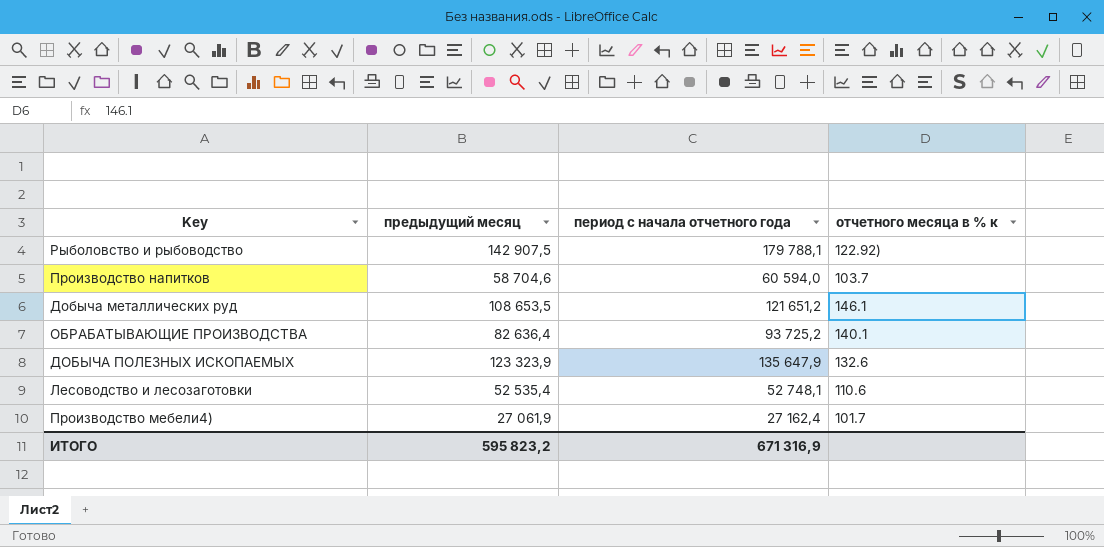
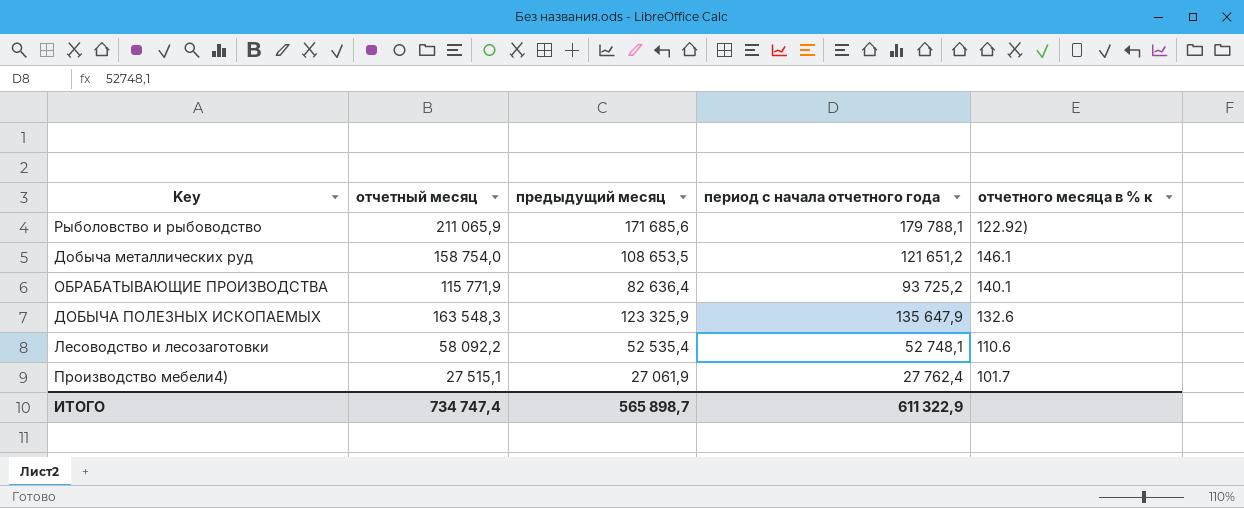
column отчетный месяц | position: none -> 2
row Производство напитков: 58 704,6 | 60 594,0 | 103.7 -> none
Рыболовство и рыбоводство | предыдущий месяц: 142 907,5 -> 171 685,6
ДОБЫЧА ПОЛЕЗНЫХ ИСКОПАЕМЫХ | предыдущий месяц: 123 323,9 -> 123 325,9
Производство мебели4) | период с начала отчетного года: 27 162,4 -> 27 762,4
ИТОГО | предыдущий месяц: 595 823,2 -> 565 898,7
ИТОГО | период с начала отчетного года: 671 316,9 -> 611 322,9

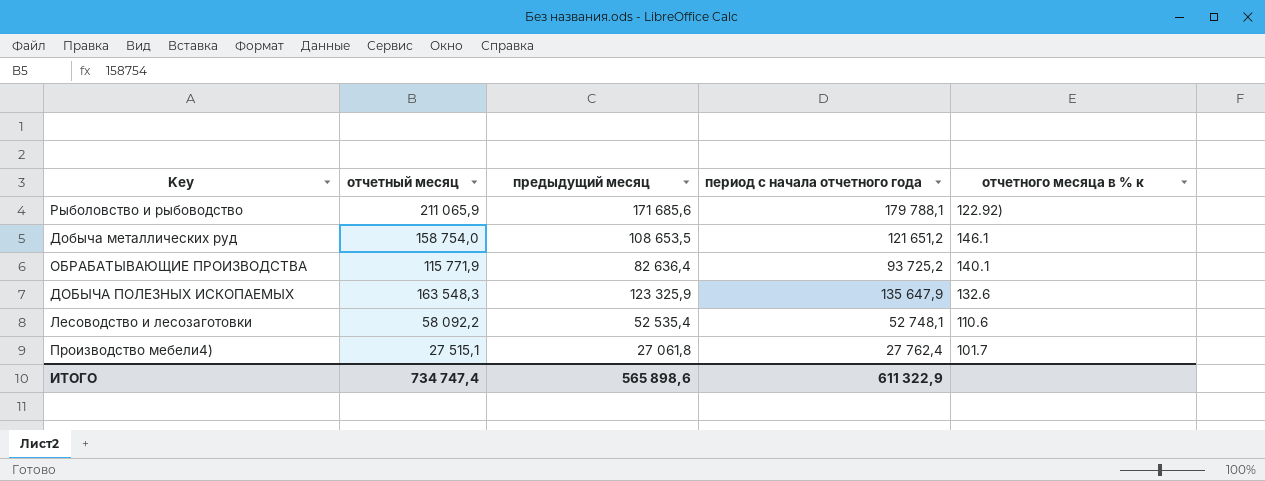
Производство мебели4) | предыдущий месяц: 27 061,9 -> 27 061,8
ИТОГО | предыдущий месяц: 565 898,7 -> 565 898,6

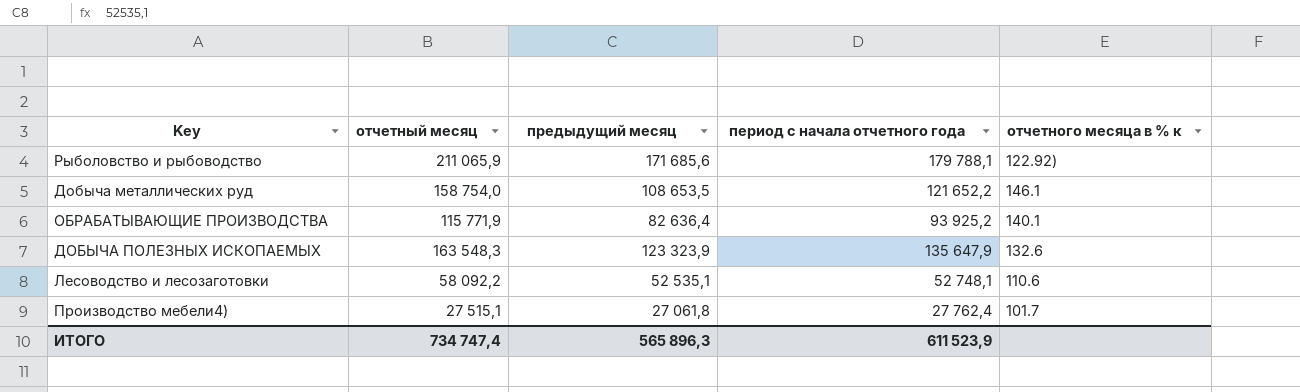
Добыча металлических руд | период с начала отчетного года: 121 651,2 -> 121 652,2
ОБРАБАТЫВАЮЩИЕ ПРОИЗВОДСТВА | период с начала отчетного года: 93 725,2 -> 93 925,2
ДОБЫЧА ПОЛЕЗНЫХ ИСКОПАЕМЫХ | предыдущий месяц: 123 325,9 -> 123 323,9
Лесоводство и лесозаготовки | предыдущий месяц: 52 535,4 -> 52 535,1
ИТОГО | предыдущий месяц: 565 898,6 -> 565 896,3
ИТОГО | период с начала отчетного года: 611 322,9 -> 611 523,9

